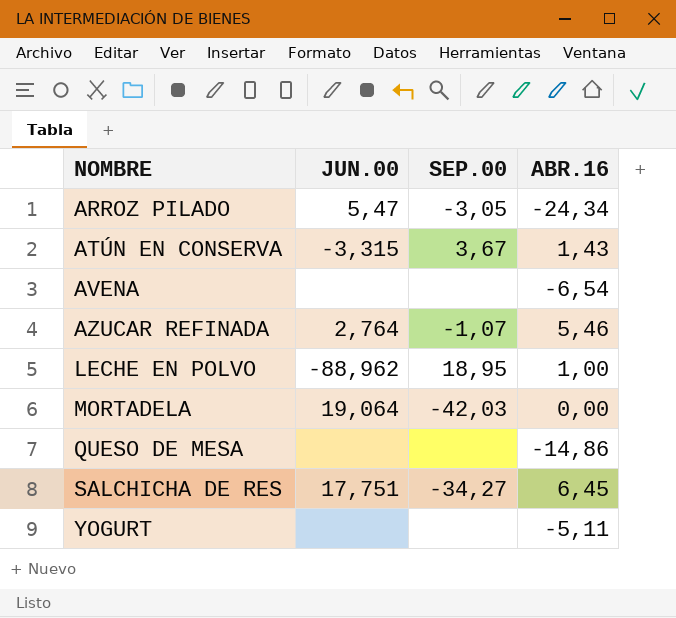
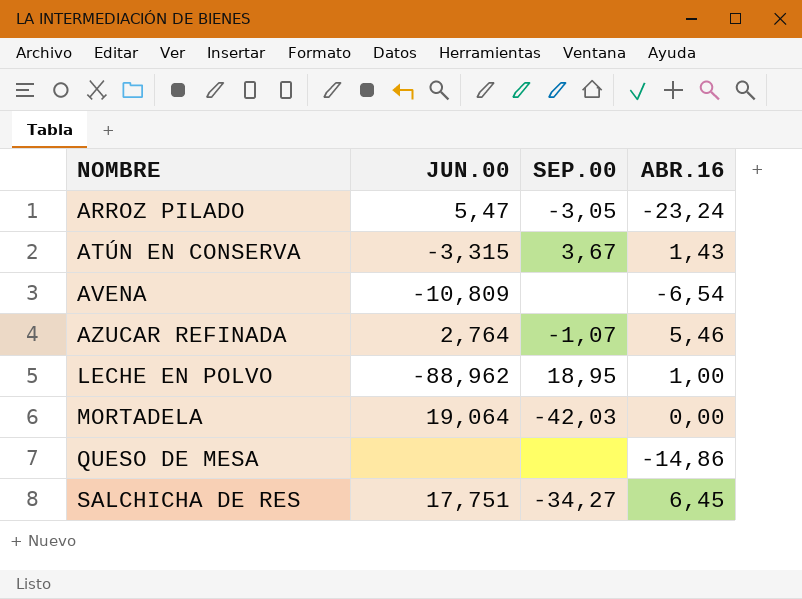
row YOGURT: none | none | -5,11 -> none
ARROZ PILADO | ABR.16: -24,34 -> -23,24
AVENA | JUN.00: none -> -10,809

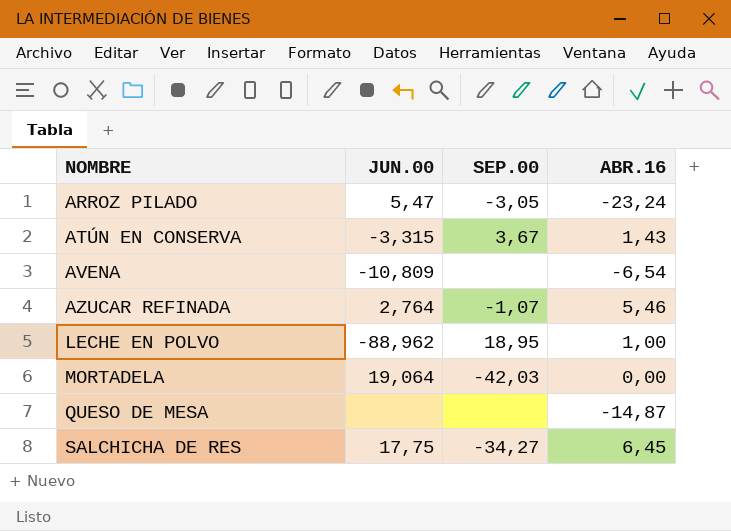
QUESO DE MESA | ABR.16: -14,86 -> -14,87
SALCHICHA DE RES | JUN.00: 17,751 -> 17,75

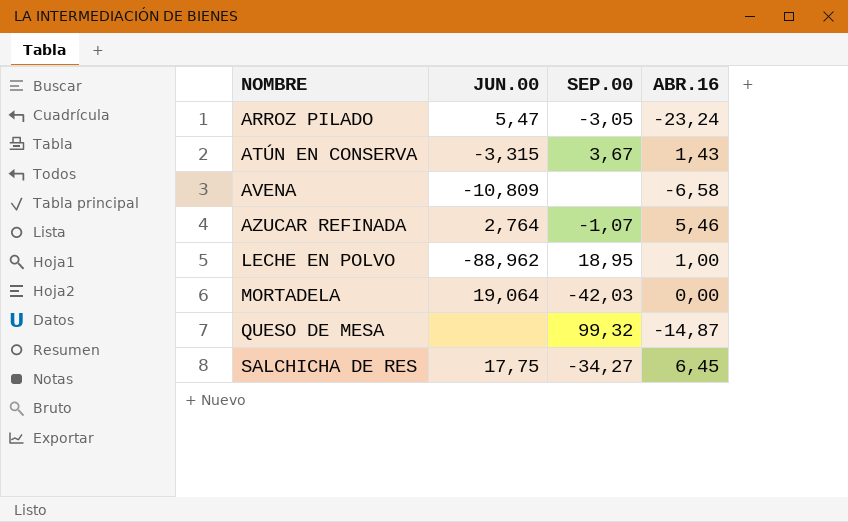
AVENA | ABR.16: -6,54 -> -6,58
QUESO DE MESA | SEP.00: none -> 99,32

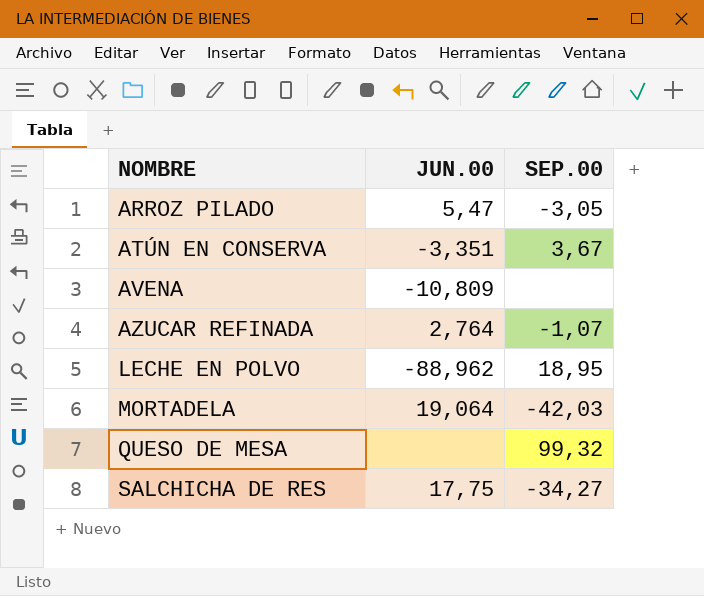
column ABR.16 | position: 4 -> none
ATÚN EN CONSERVA | JUN.00: -3,315 -> -3,351

